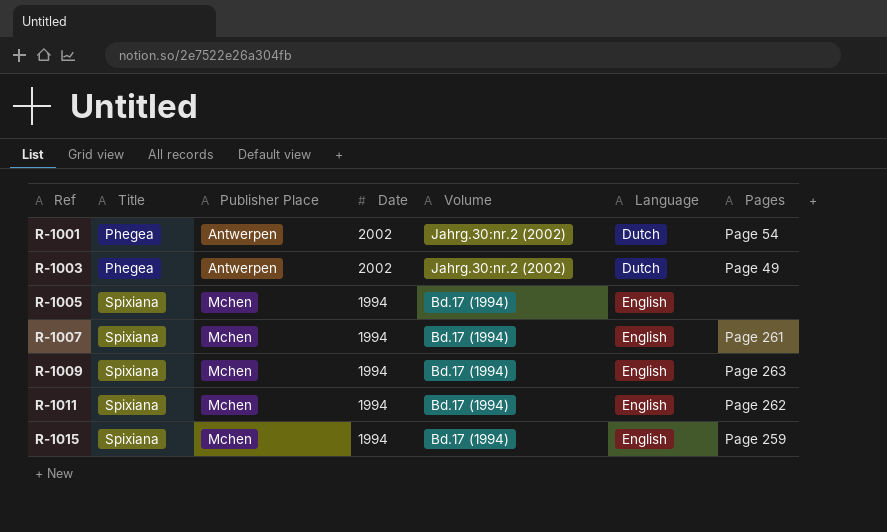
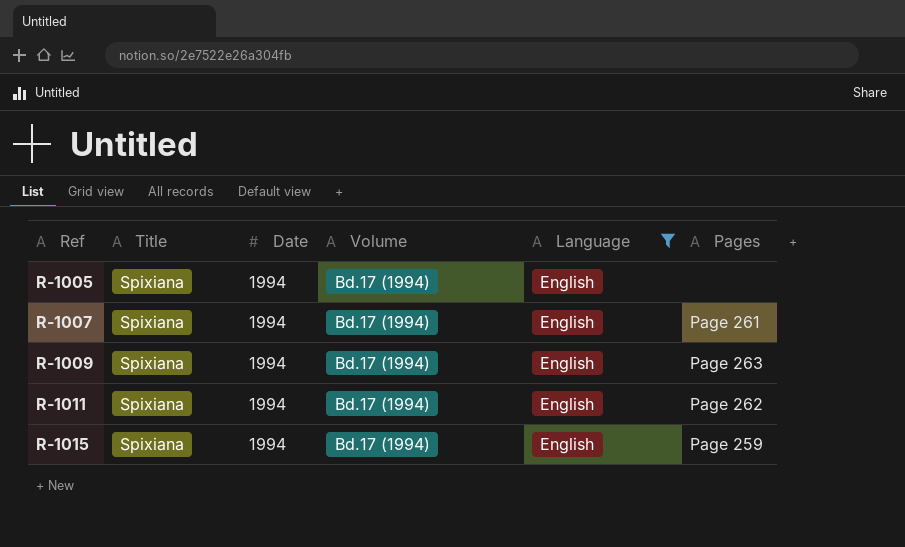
filter: none -> Language = English
column Publisher Place | position: 3 -> none

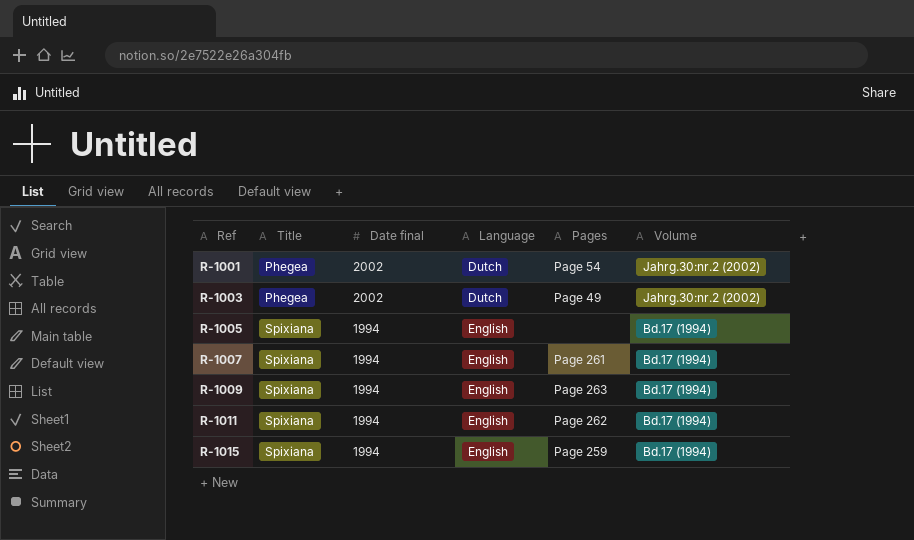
filter: Language = English -> none
column name: Date -> Date final
column Volume | position: 4 -> 6

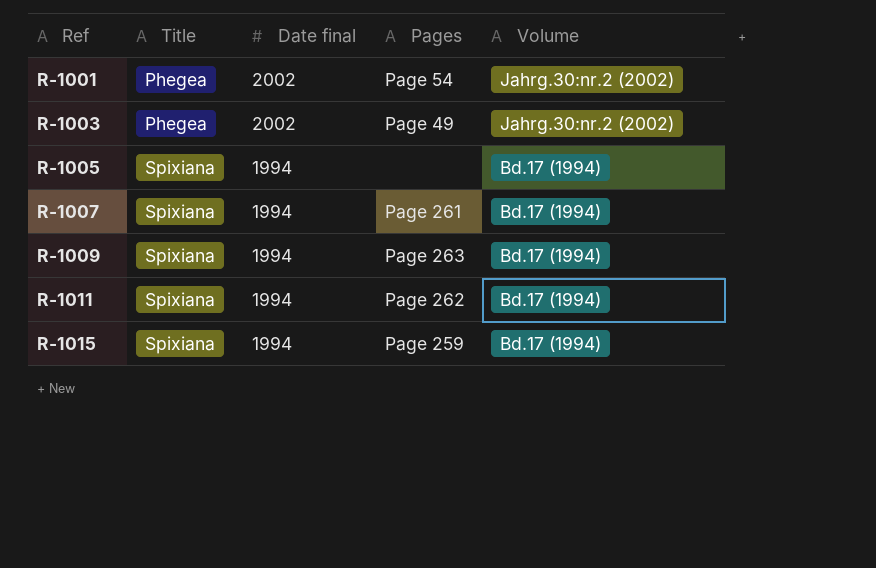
column Language | position: 4 -> none

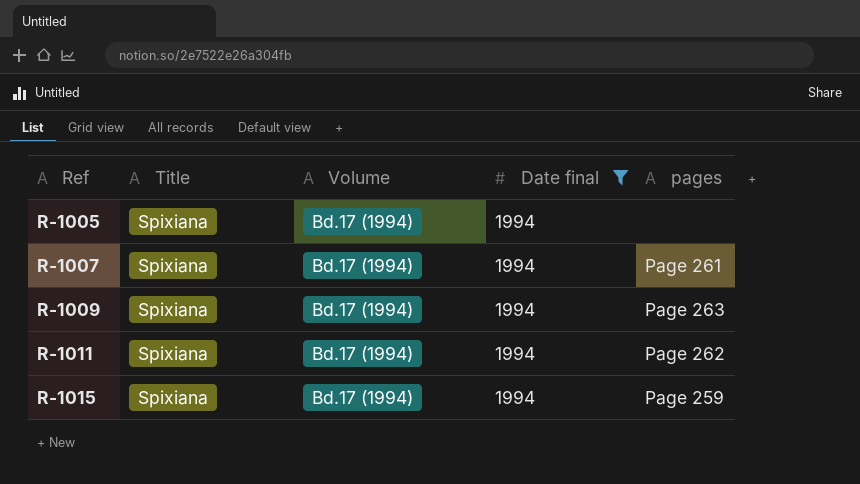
filter: none -> Date final = 1994
column Volume | position: 5 -> 3
column name: Pages -> pages

